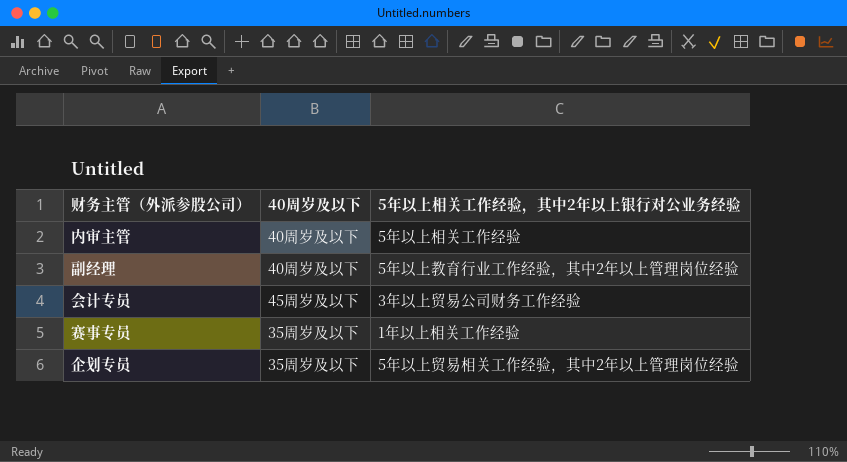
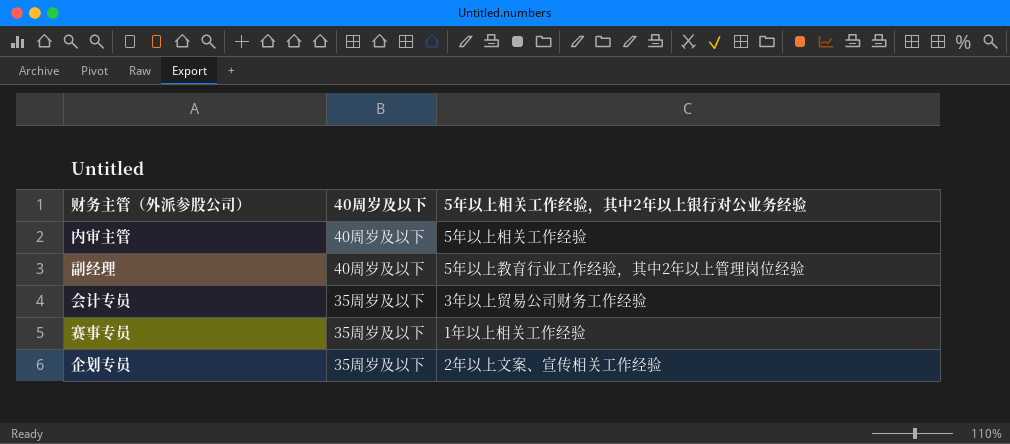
会计专员 | 40周岁及以下: 45周岁及以下 -> 35周岁及以下
企划专员 | 5年以上相关工作经验，其中2年以上银行对公业务经验: 5年以上贸易相关工作经验，其中2年以上管理岗位经验 -> 2年以上文案、宣传相关工作经验

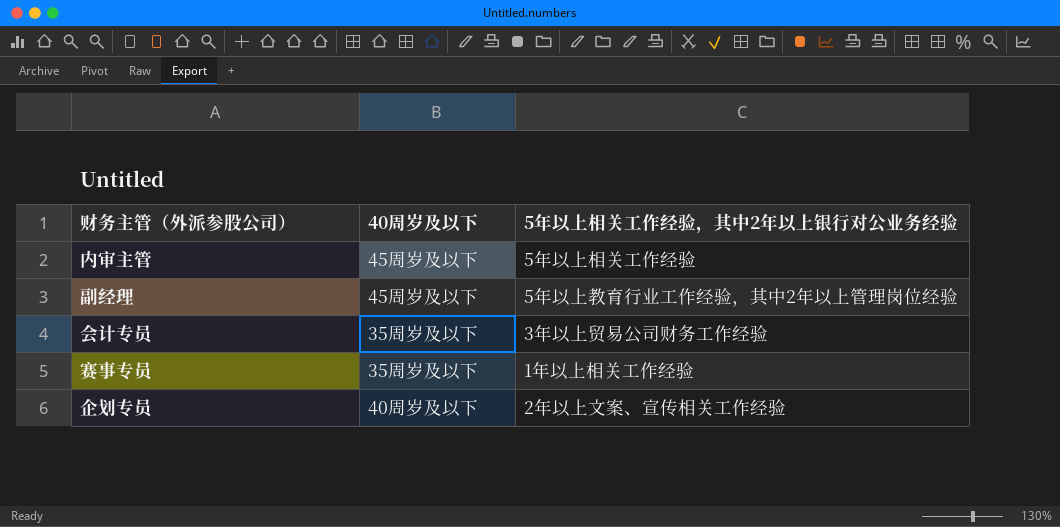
内审主管 | 40周岁及以下: 40周岁及以下 -> 45周岁及以下
副经理 | 40周岁及以下: 40周岁及以下 -> 45周岁及以下
企划专员 | 40周岁及以下: 35周岁及以下 -> 40周岁及以下

